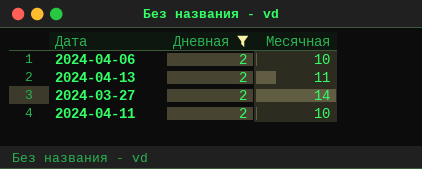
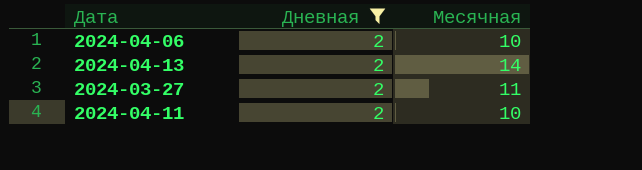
2024-04-13 | Месячная: 11 -> 14
2024-03-27 | Месячная: 14 -> 11

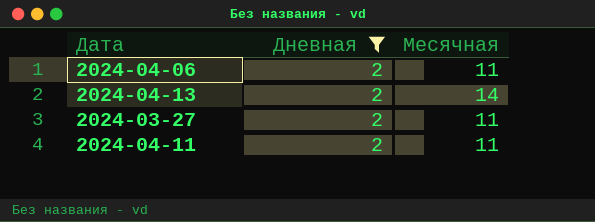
2024-04-06 | Месячная: 10 -> 11
2024-04-11 | Месячная: 10 -> 11

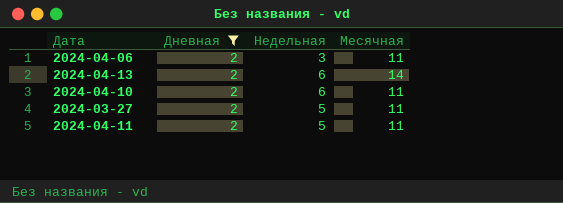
column Недельная | position: none -> 3
row 2024-04-10: none -> 2 | 6 | 11

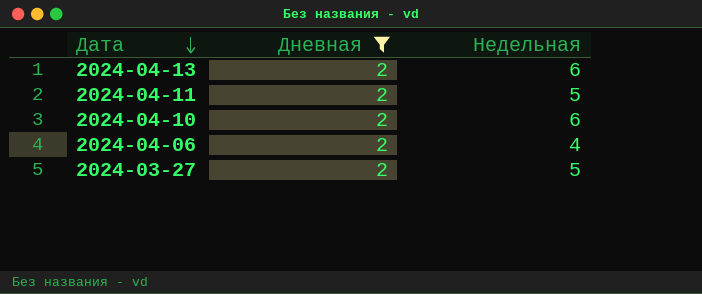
row order: none -> Дата descending
column Месячная | position: 4 -> none
2024-04-06 | Недельная: 3 -> 4

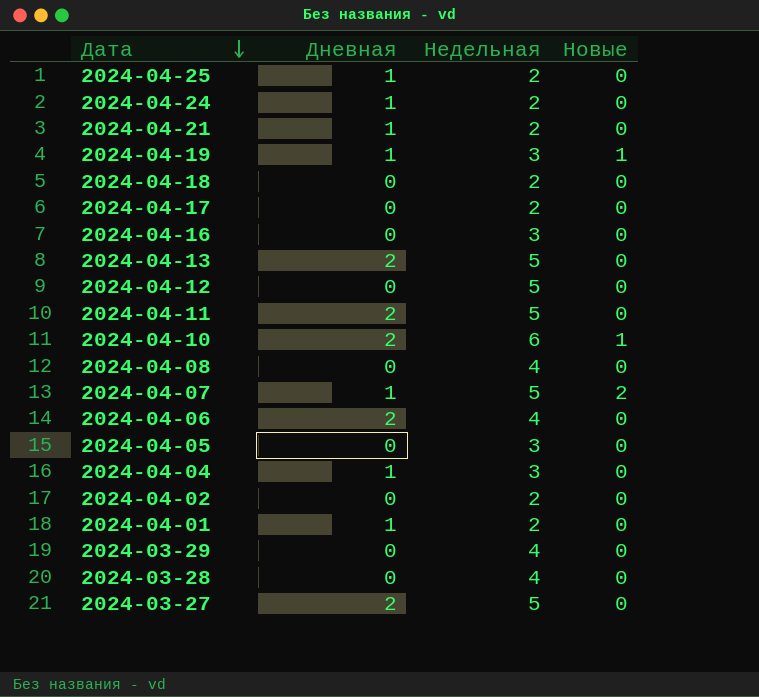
filter: Дневная = 2 -> none
column Новые | position: none -> 4
2024-04-13 | Недельная: 6 -> 5

